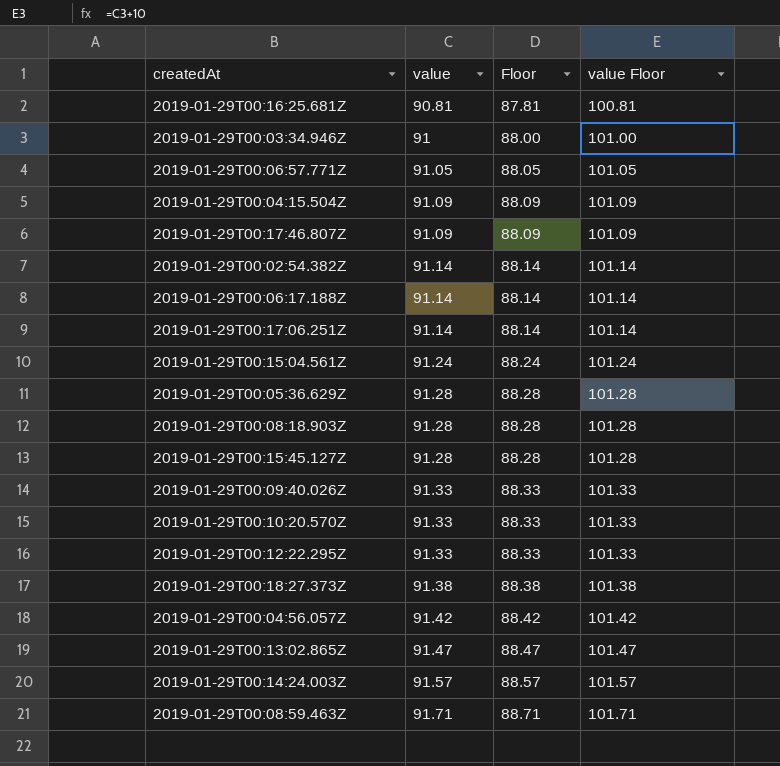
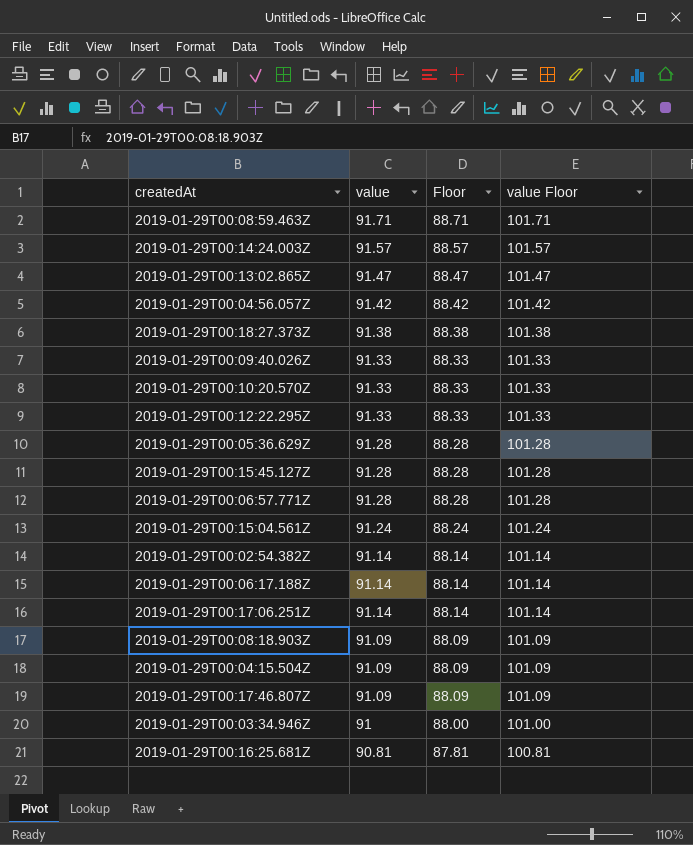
row order: value ascending -> value descending
2019-01-29T00:06:57.771Z | value: 91.05 -> 91.28
2019-01-29T00:06:57.771Z | Floor: 88.05 -> 88.28
2019-01-29T00:06:57.771Z | value Floor: 101.05 -> 101.28
2019-01-29T00:08:18.903Z | value: 91.28 -> 91.09
2019-01-29T00:08:18.903Z | Floor: 88.28 -> 88.09
2019-01-29T00:08:18.903Z | value Floor: 101.28 -> 101.09

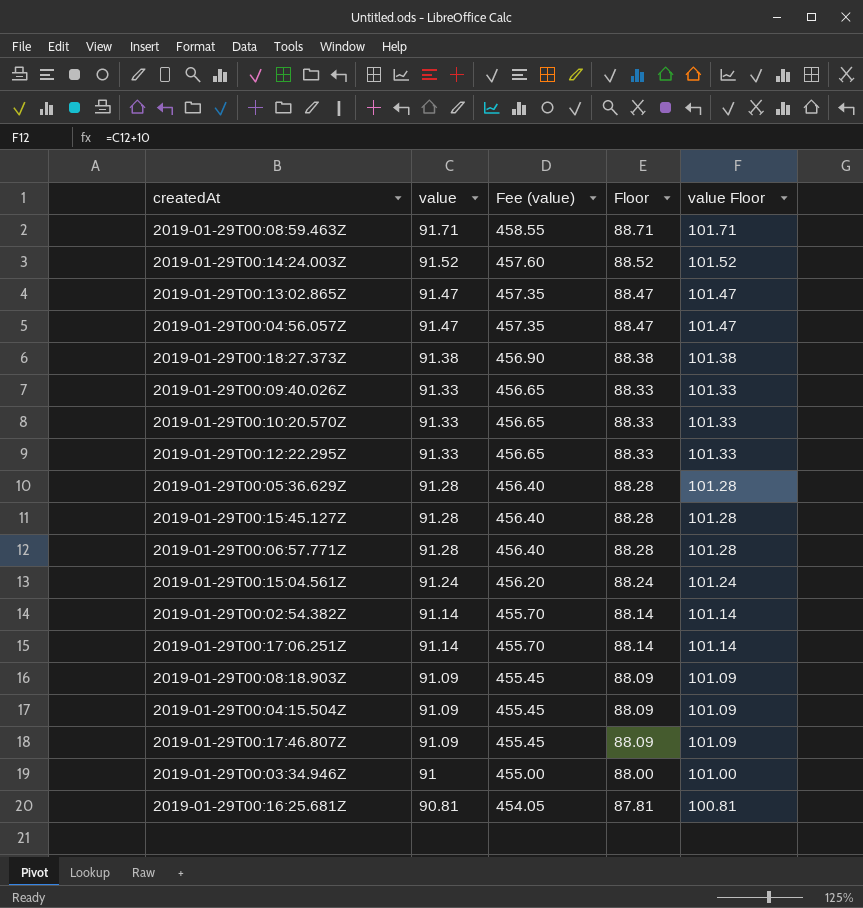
column Fee (value) | formula: none -> [value] * 5
row 2019-01-29T00:06:17.188Z: 91.14 | 88.14 | 101.14 -> none
2019-01-29T00:14:24.003Z | value: 91.57 -> 91.52
2019-01-29T00:14:24.003Z | Floor: 88.57 -> 88.52
2019-01-29T00:14:24.003Z | value Floor: 101.57 -> 101.52
2019-01-29T00:04:56.057Z | value: 91.42 -> 91.47
2019-01-29T00:04:56.057Z | Floor: 88.42 -> 88.47
2019-01-29T00:04:56.057Z | value Floor: 101.42 -> 101.47

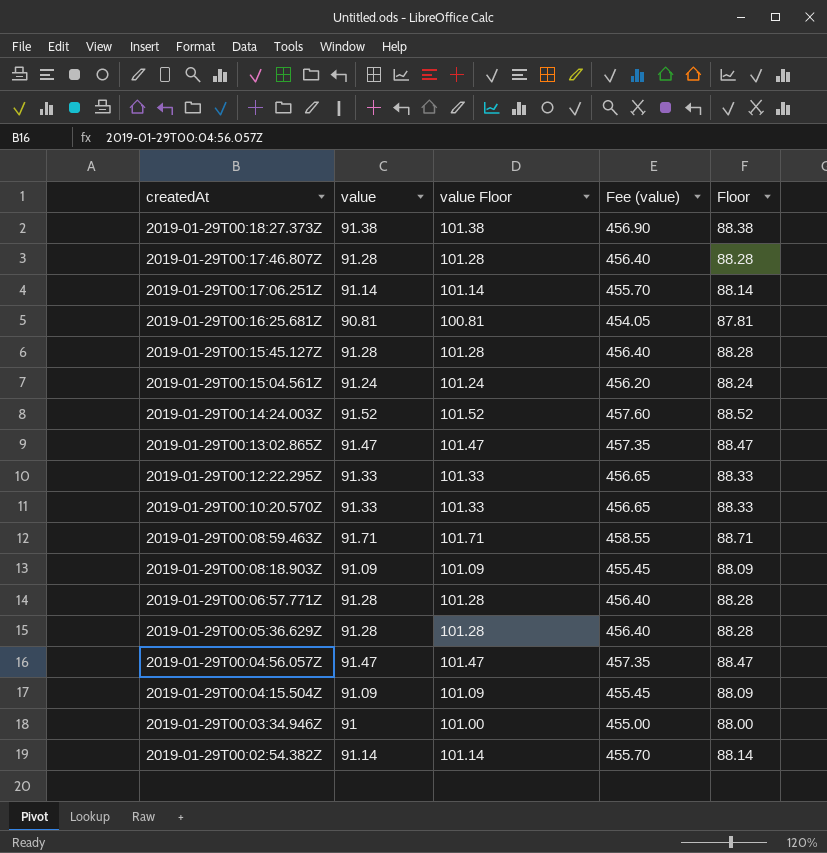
row order: value descending -> createdAt descending
column value Floor | position: 5 -> 3
row 2019-01-29T00:09:40.026Z: 91.33 | 456.65 | 88.33 | 101.33 -> none
2019-01-29T00:17:46.807Z | value: 91.09 -> 91.28
2019-01-29T00:17:46.807Z | value Floor: 101.09 -> 101.28
2019-01-29T00:17:46.807Z | Fee (value): 455.45 -> 456.40
2019-01-29T00:17:46.807Z | Floor: 88.09 -> 88.28

